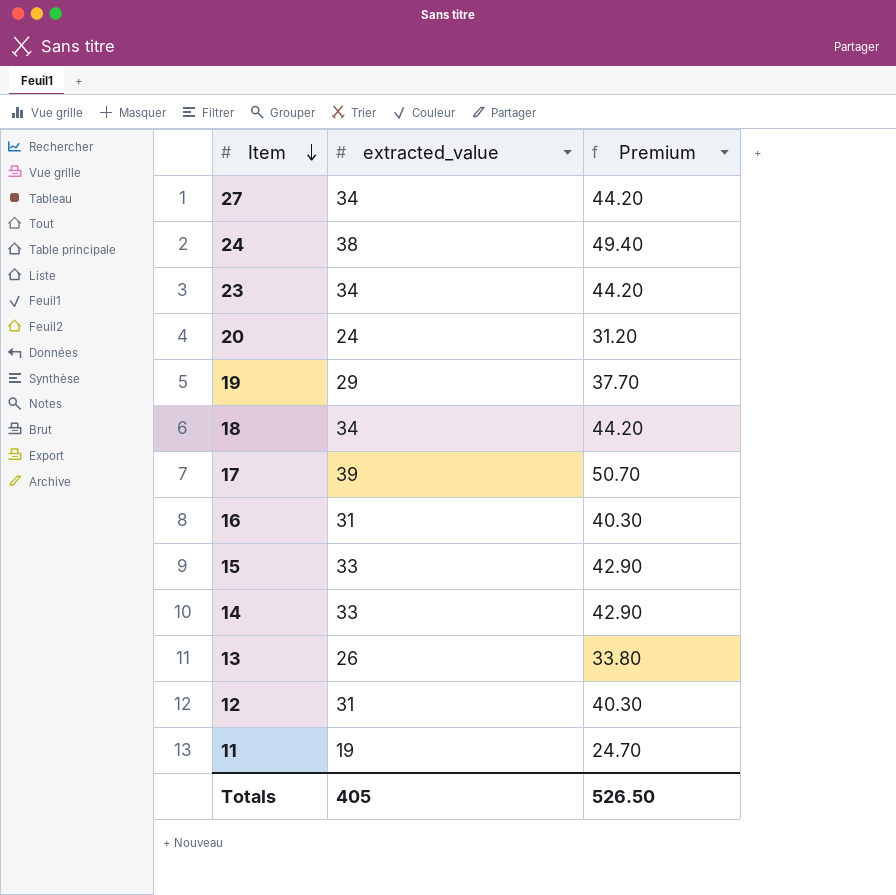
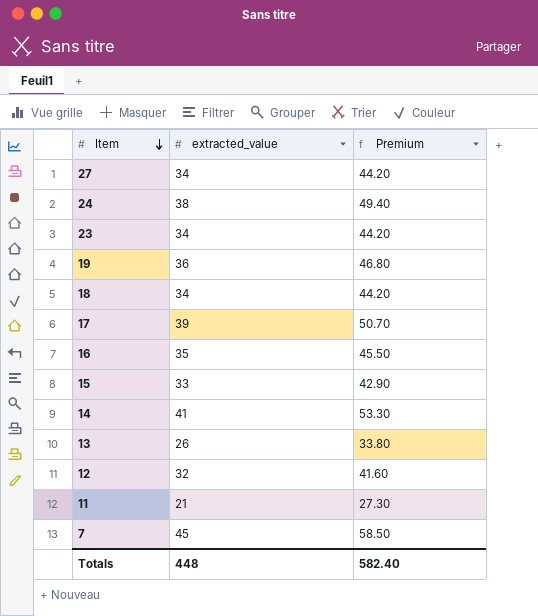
row 20: 24 | 31.20 -> none
19 | extracted_value: 29 -> 36
19 | Premium: 37.70 -> 46.80
16 | extracted_value: 31 -> 35
16 | Premium: 40.30 -> 45.50
14 | extracted_value: 33 -> 41
14 | Premium: 42.90 -> 53.30
12 | extracted_value: 31 -> 32
12 | Premium: 40.30 -> 41.60
11 | extracted_value: 19 -> 21
11 | Premium: 24.70 -> 27.30
row 7: none -> 45 | 58.50
Totals | extracted_value: 405 -> 448
Totals | Premium: 526.50 -> 582.40

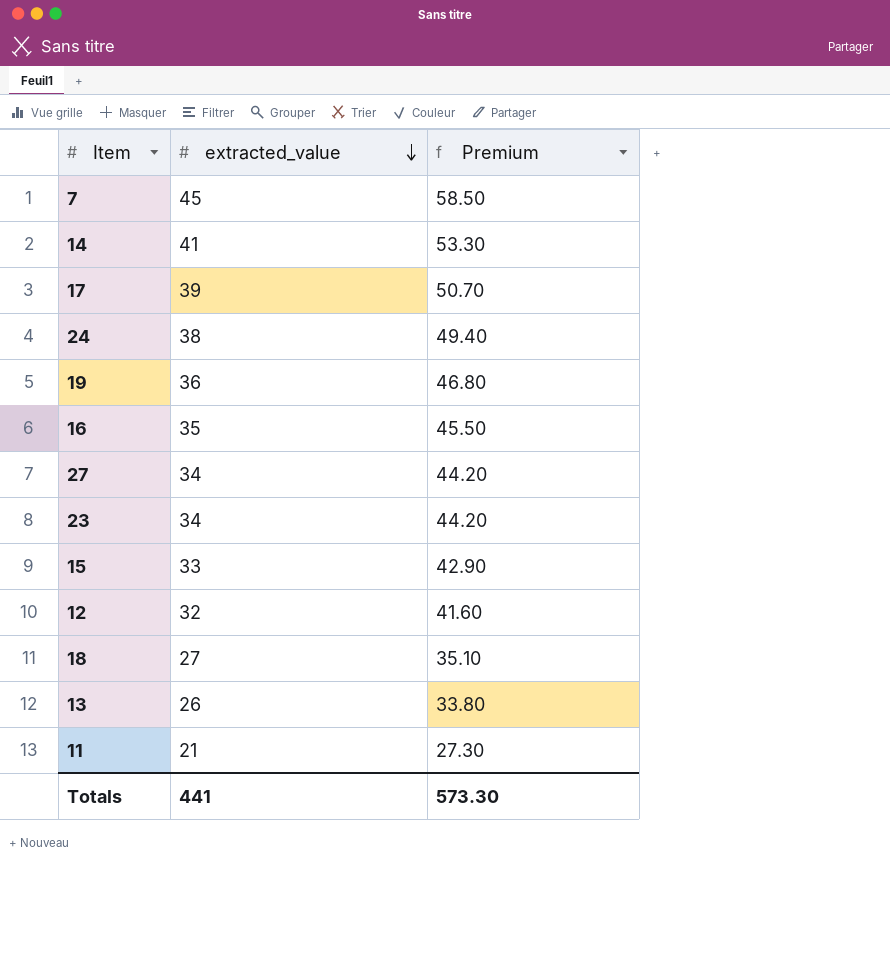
row order: Item descending -> extracted_value descending
18 | extracted_value: 34 -> 27
18 | Premium: 44.20 -> 35.10
Totals | extracted_value: 448 -> 441
Totals | Premium: 582.40 -> 573.30

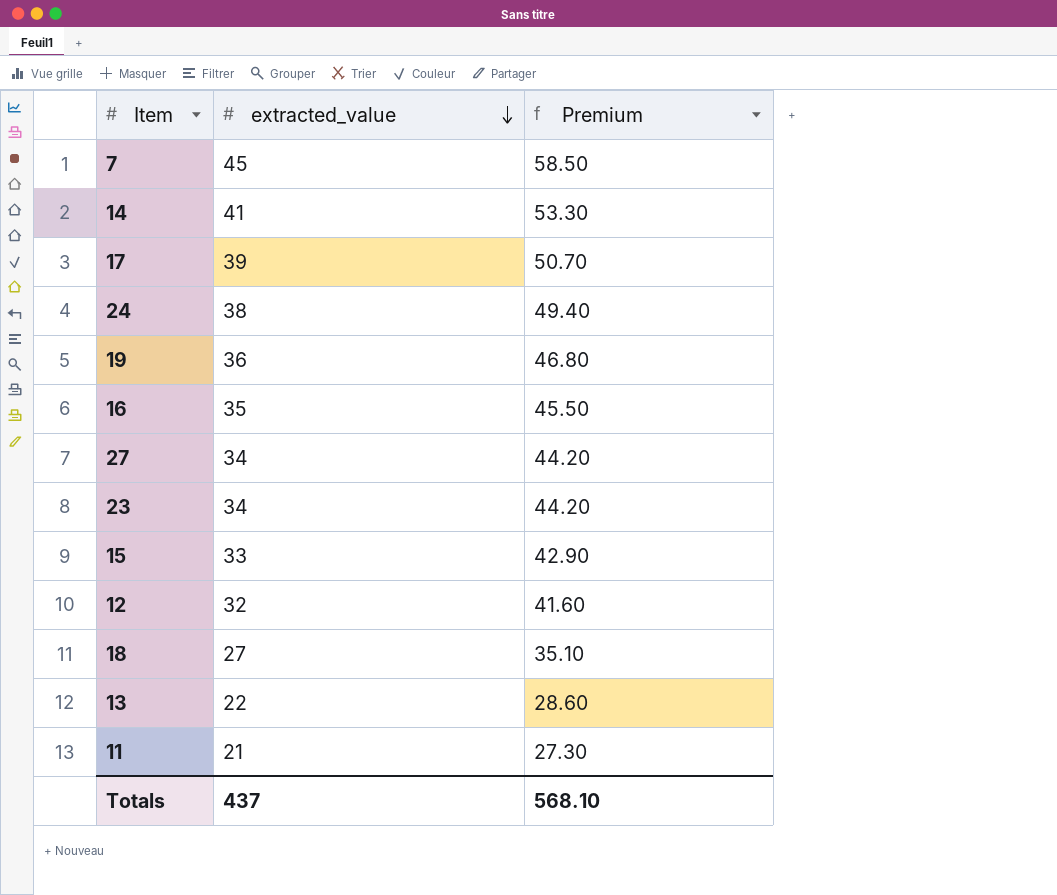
13 | extracted_value: 26 -> 22
13 | Premium: 33.80 -> 28.60
Totals | extracted_value: 441 -> 437
Totals | Premium: 573.30 -> 568.10

